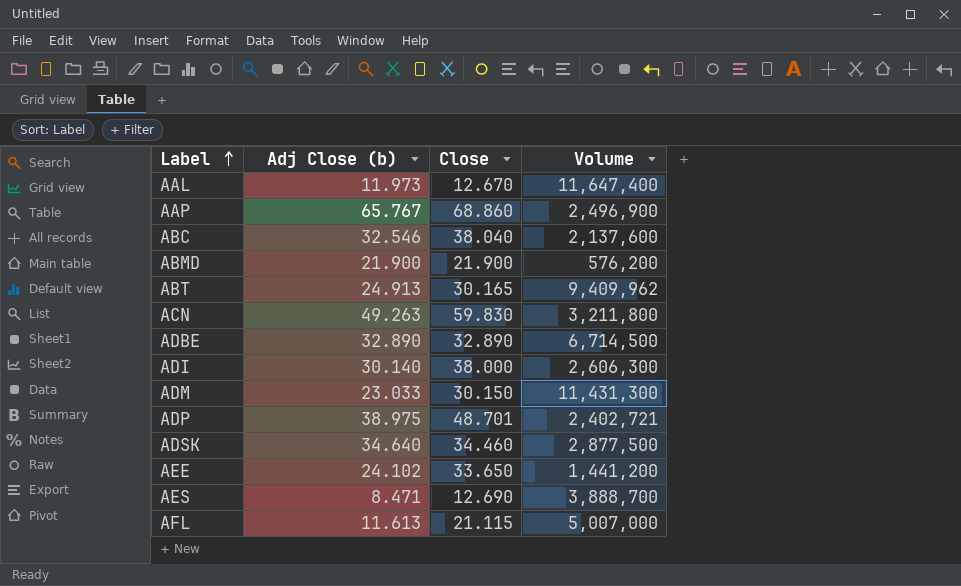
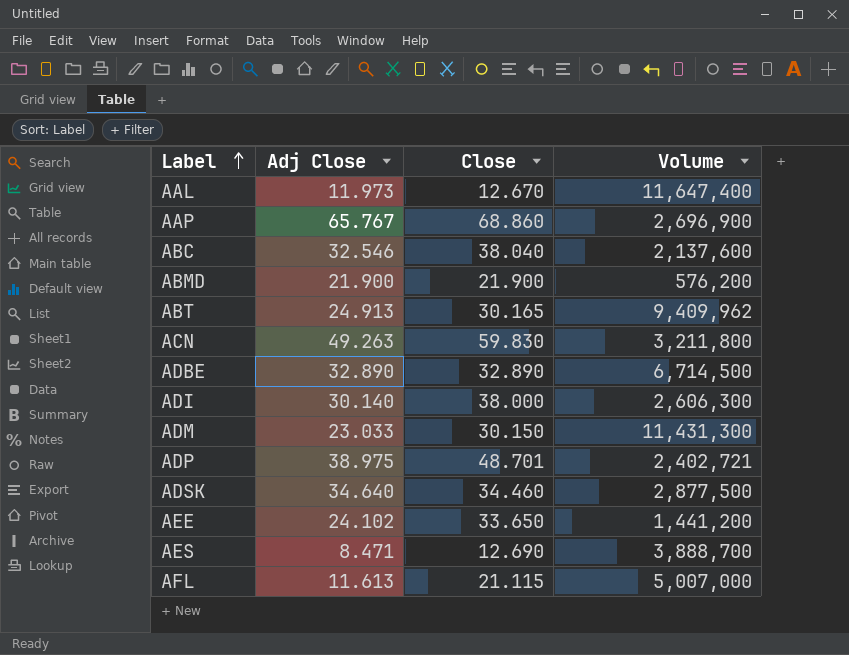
column name: Adj Close (b) -> Adj Close
AAP | Volume: 2,496,900 -> 2,696,900

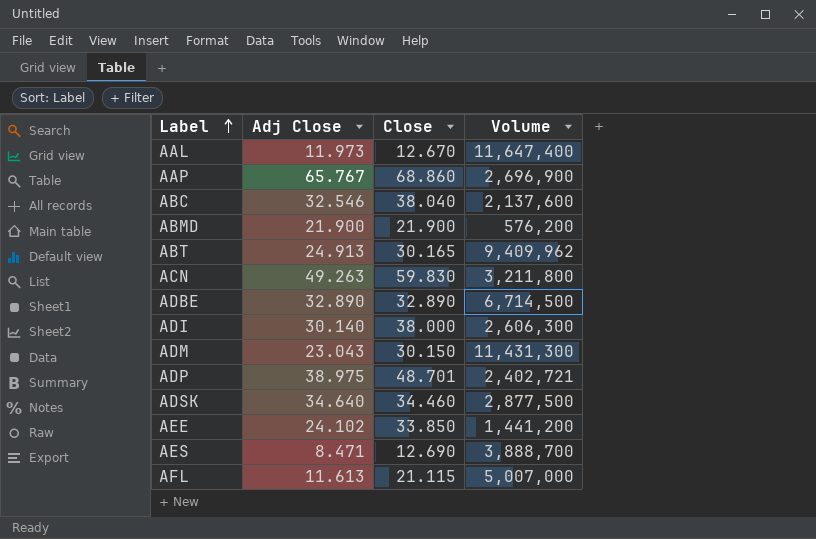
ADM | Adj Close: 23.033 -> 23.043
AEE | Close: 33.650 -> 33.850

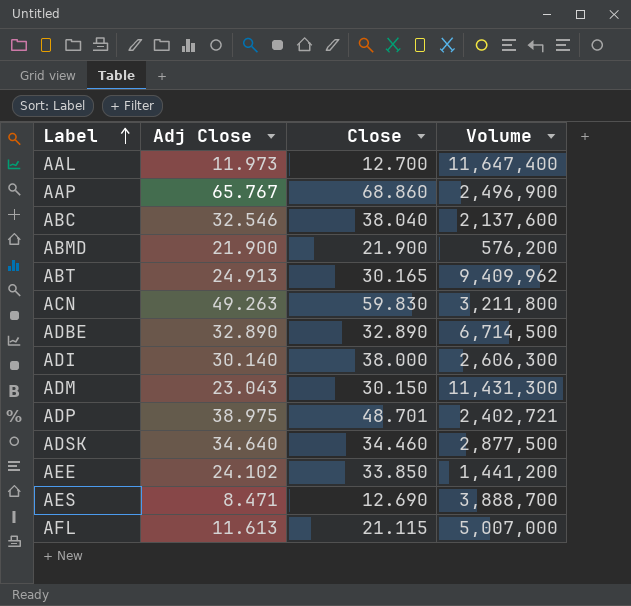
AAL | Close: 12.670 -> 12.700
AAP | Volume: 2,696,900 -> 2,496,900

